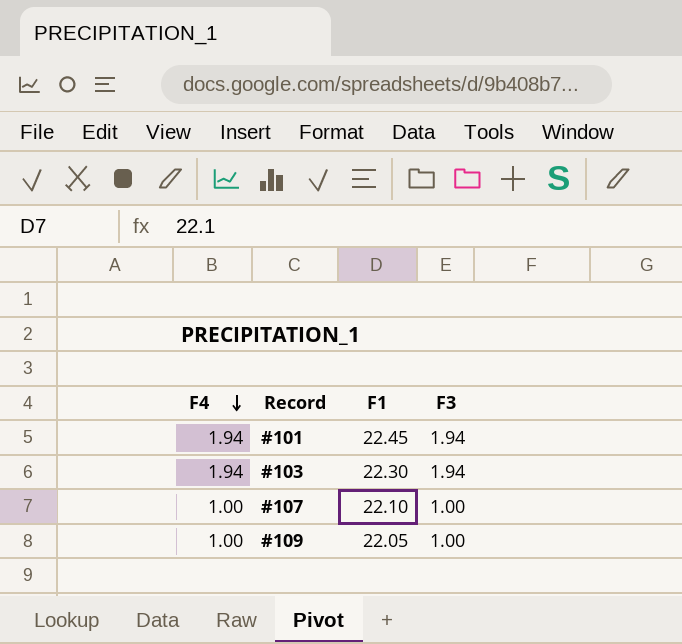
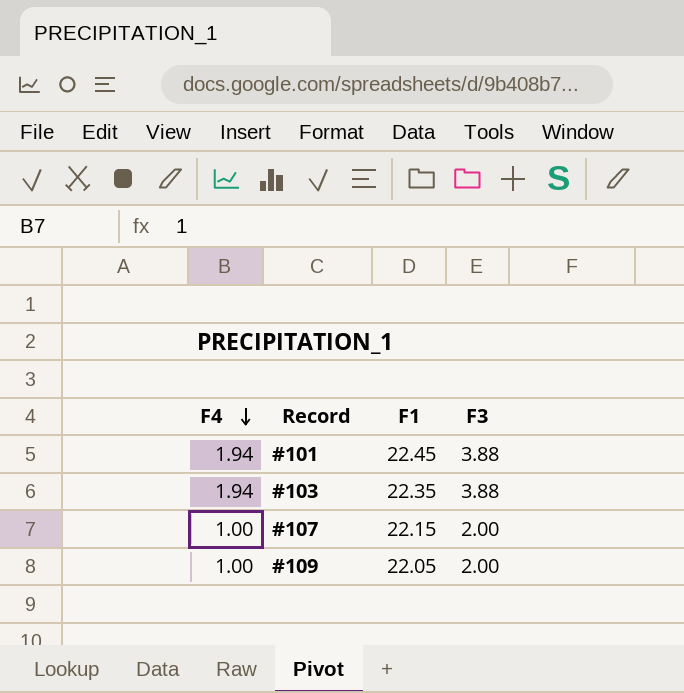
#101 | F3: 1.94 -> 3.88
#103 | F1: 22.30 -> 22.35
#103 | F3: 1.94 -> 3.88
#107 | F1: 22.10 -> 22.15
#107 | F3: 1.00 -> 2.00
#109 | F3: 1.00 -> 2.00

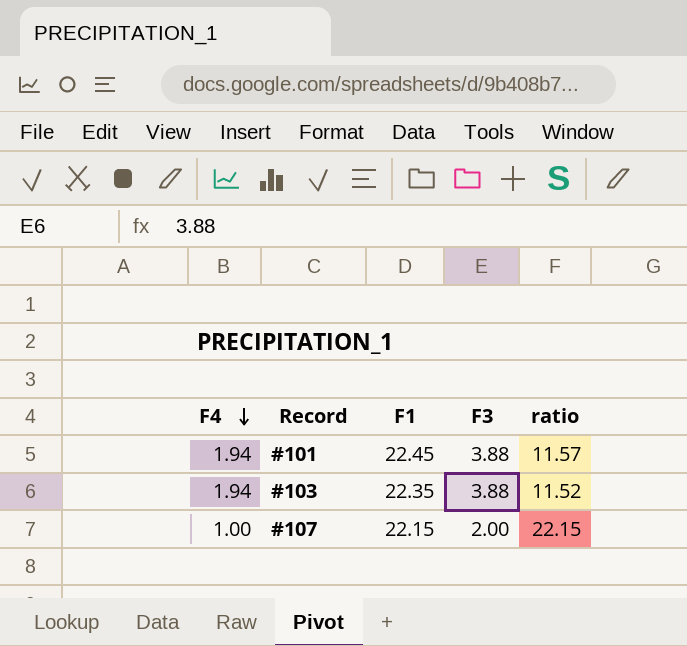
column ratio | formula: none -> [F1] / [F4]
row #109: 1.00 | 22.05 | 2.00 -> none

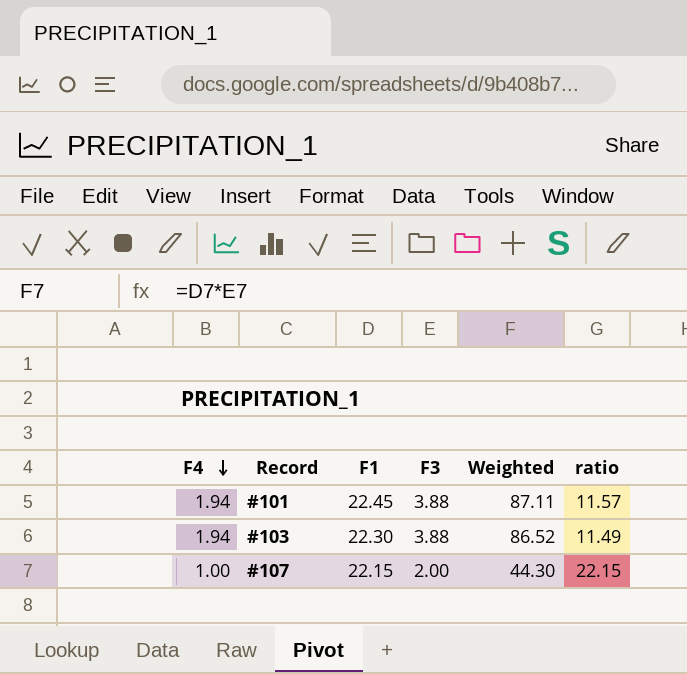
column Weighted | formula: none -> [F1] * [F3]
#103 | F1: 22.35 -> 22.30
#103 | ratio: 11.52 -> 11.49

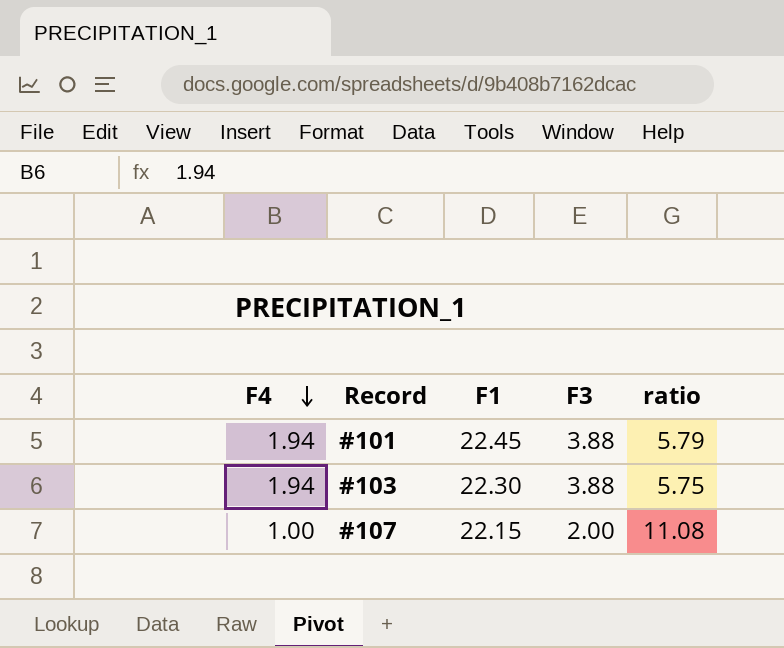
column Weighted | formula: [F1] * [F3] -> none
column ratio | formula: [F1] / [F4] -> [F1] / [F3]

